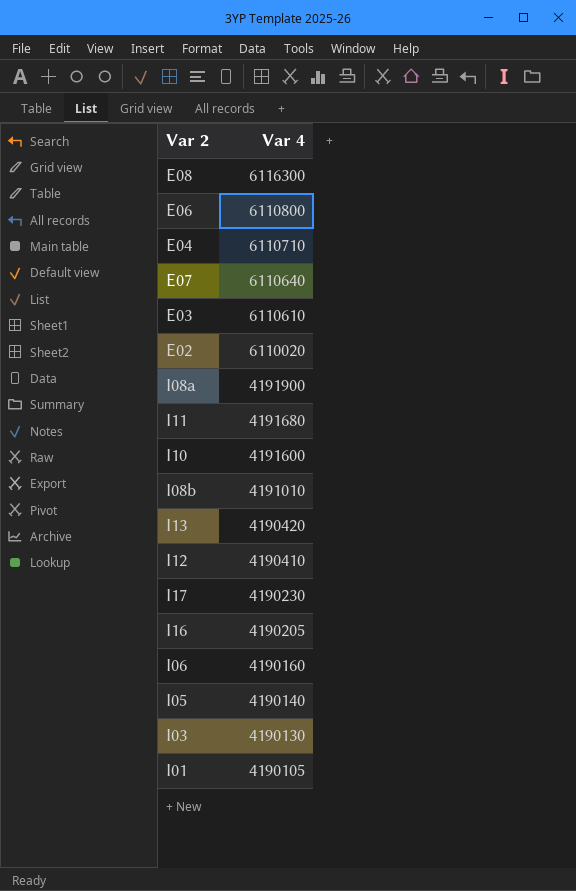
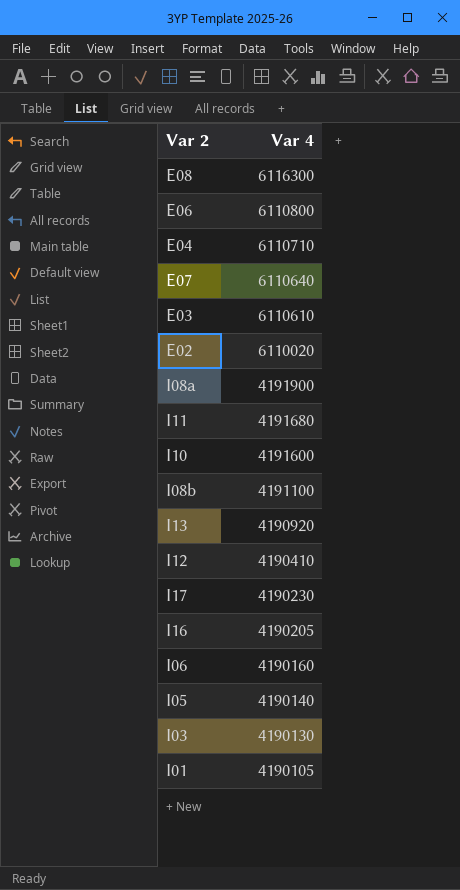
I08b | Var 4: 4191010 -> 4191100
I13 | Var 4: 4190420 -> 4190920

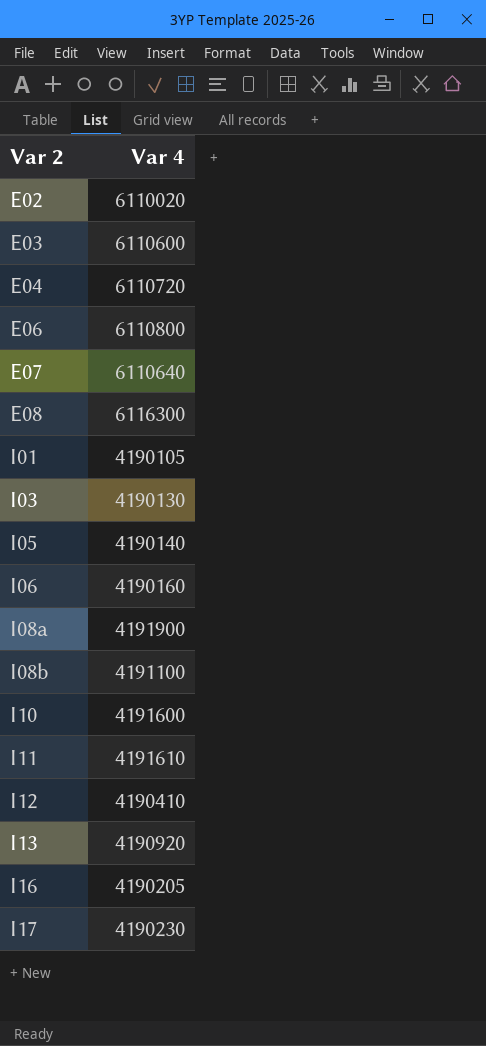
row order: Var 4 descending -> Var 2 ascending
E03 | Var 4: 6110610 -> 6110600
E04 | Var 4: 6110710 -> 6110720
I11 | Var 4: 4191680 -> 4191610

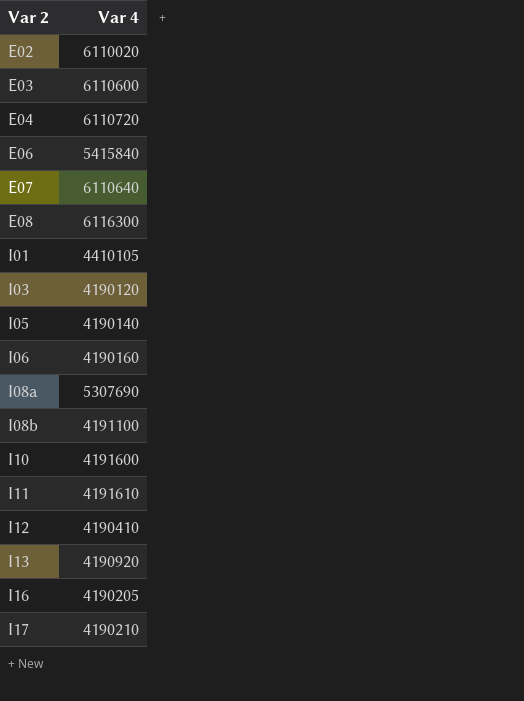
E06 | Var 4: 6110800 -> 5415840
I01 | Var 4: 4190105 -> 4410105
I03 | Var 4: 4190130 -> 4190120
I08a | Var 4: 4191900 -> 5307690
I17 | Var 4: 4190230 -> 4190210

